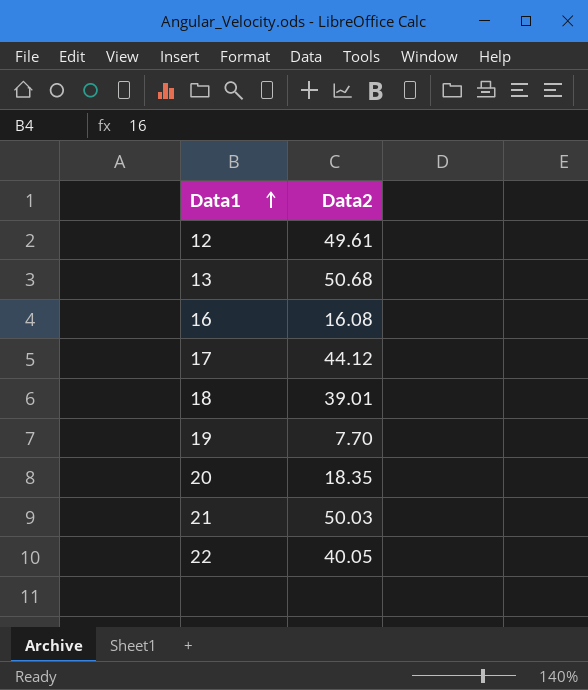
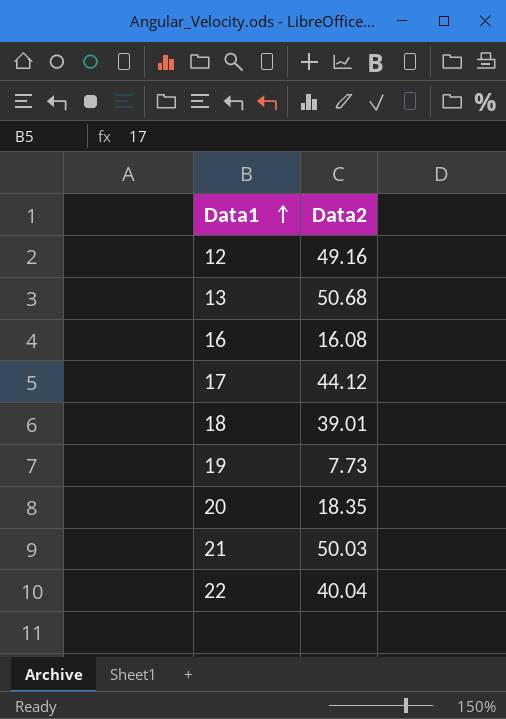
12 | Data2: 49.61 -> 49.16
19 | Data2: 7.70 -> 7.73
22 | Data2: 40.05 -> 40.04

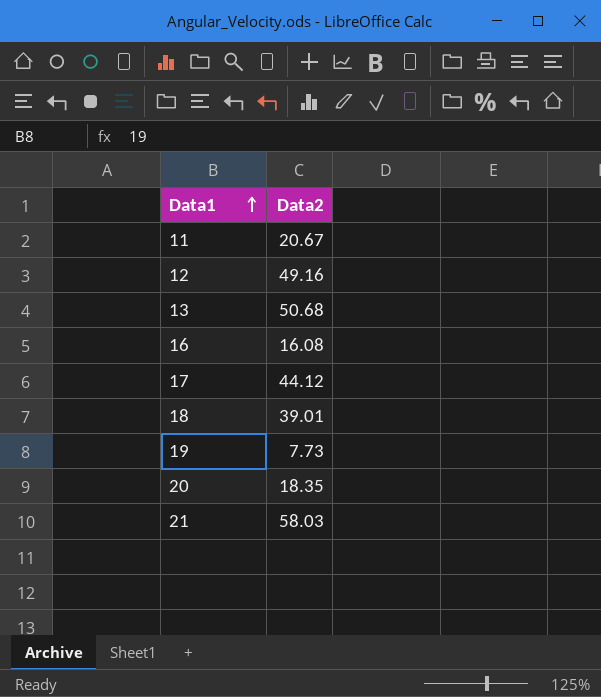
row 22: 40.04 -> none
row 11: none -> 20.67
21 | Data2: 50.03 -> 58.03

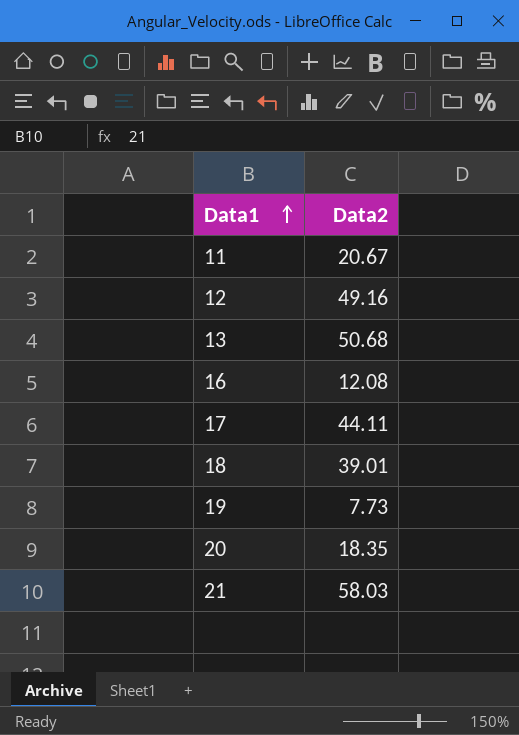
16 | Data2: 16.08 -> 12.08
17 | Data2: 44.12 -> 44.11

